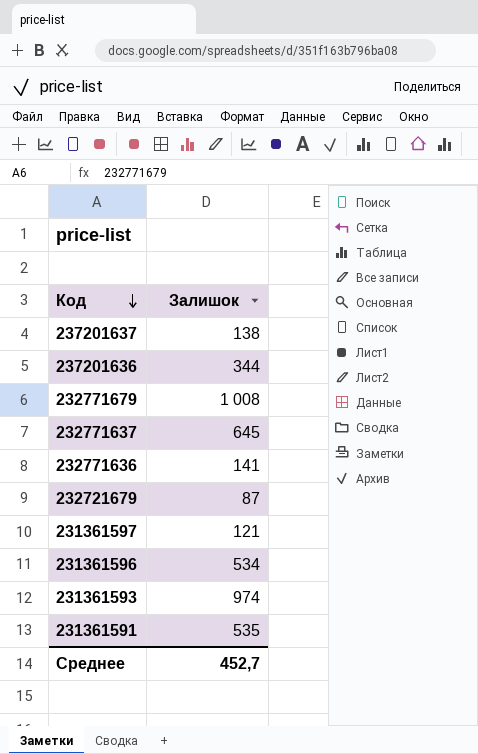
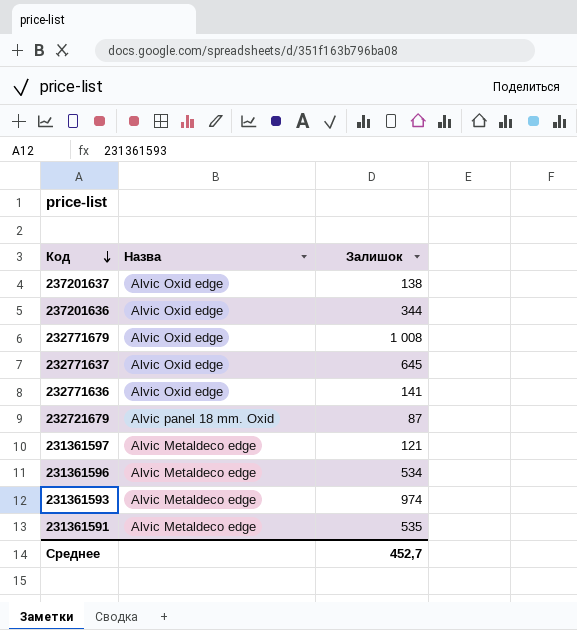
column Назва | position: none -> 2

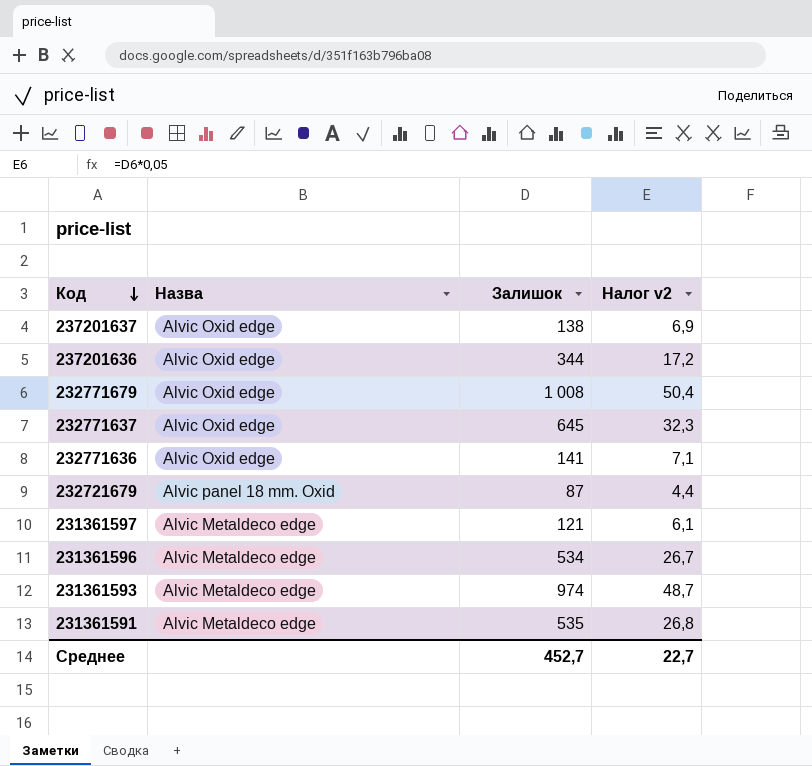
column Налог v2 | formula: none -> [Залишок] * 0,05

